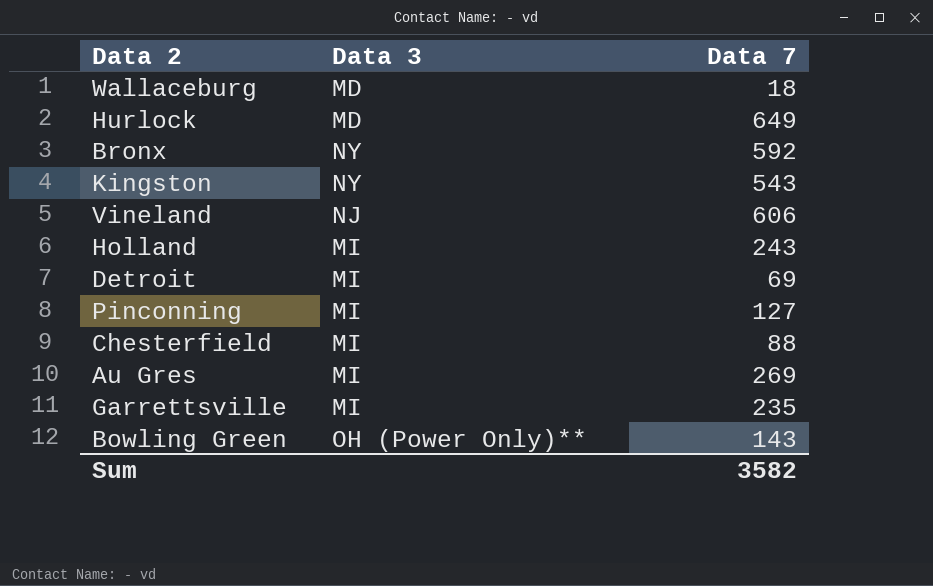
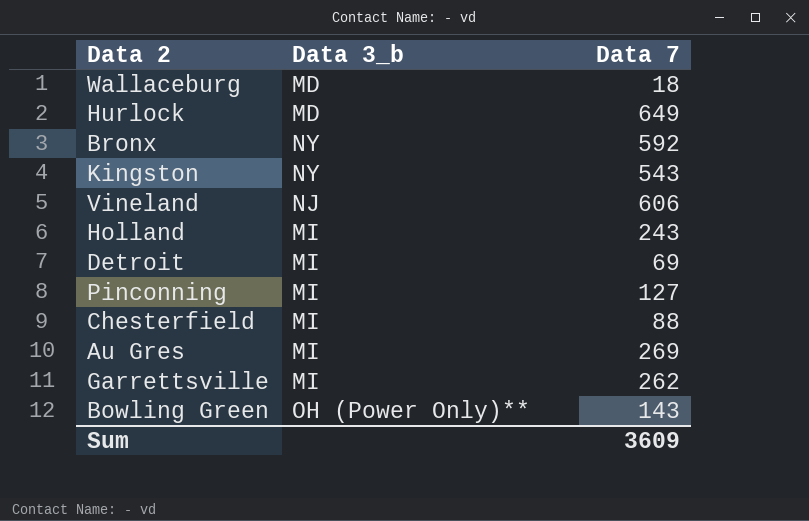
column name: Data 3 -> Data 3_b
Garrettsville | Data 7: 235 -> 262
Sum | Data 7: 3582 -> 3609

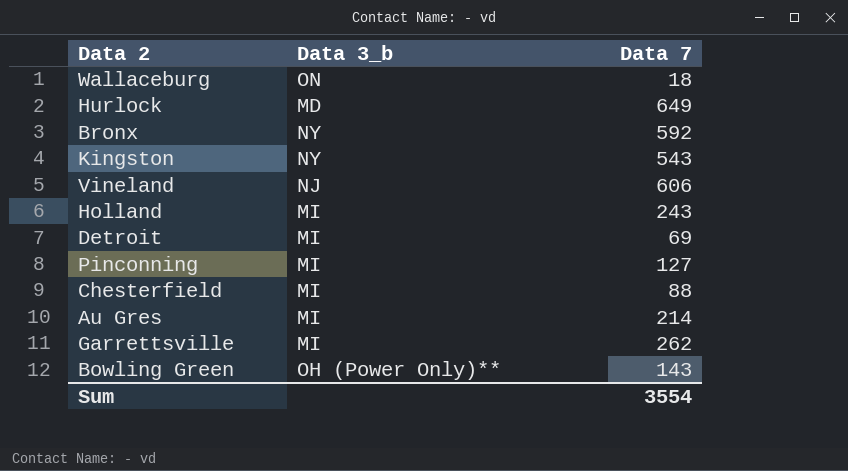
Wallaceburg | Data 3_b: MD -> ON
Au Gres | Data 7: 269 -> 214
Sum | Data 7: 3609 -> 3554

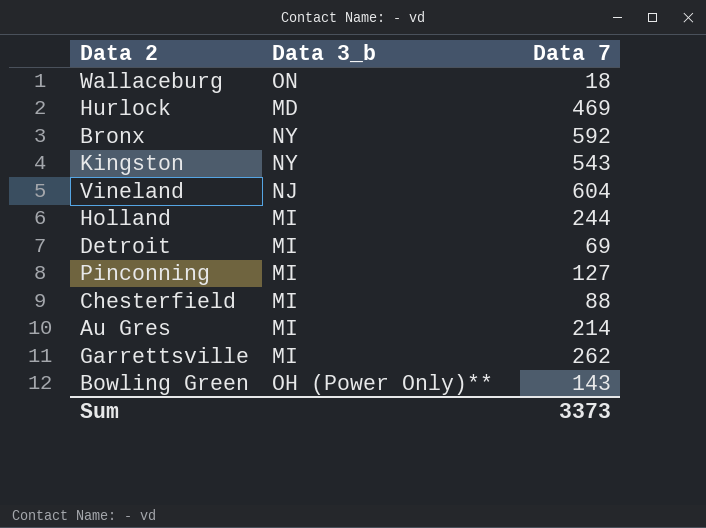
Hurlock | Data 7: 649 -> 469
Vineland | Data 7: 606 -> 604
Holland | Data 7: 243 -> 244
Sum | Data 7: 3554 -> 3373

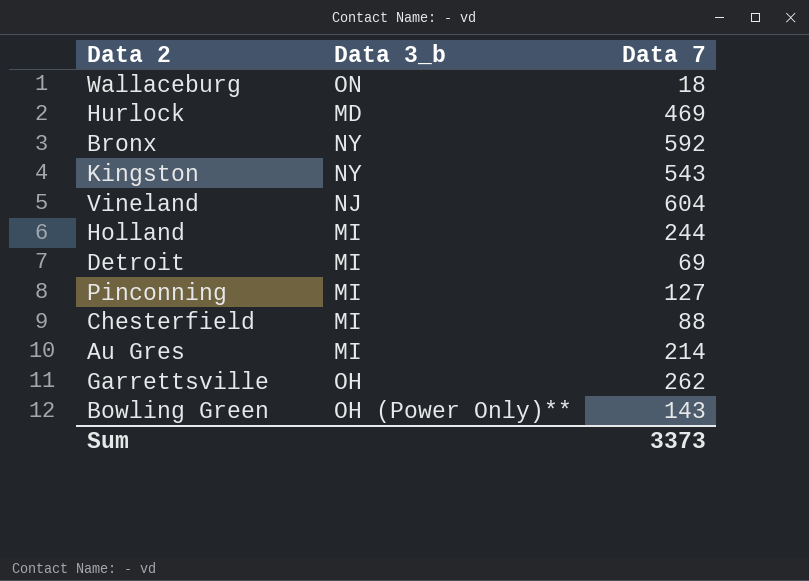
Garrettsville | Data 3_b: MI -> OH

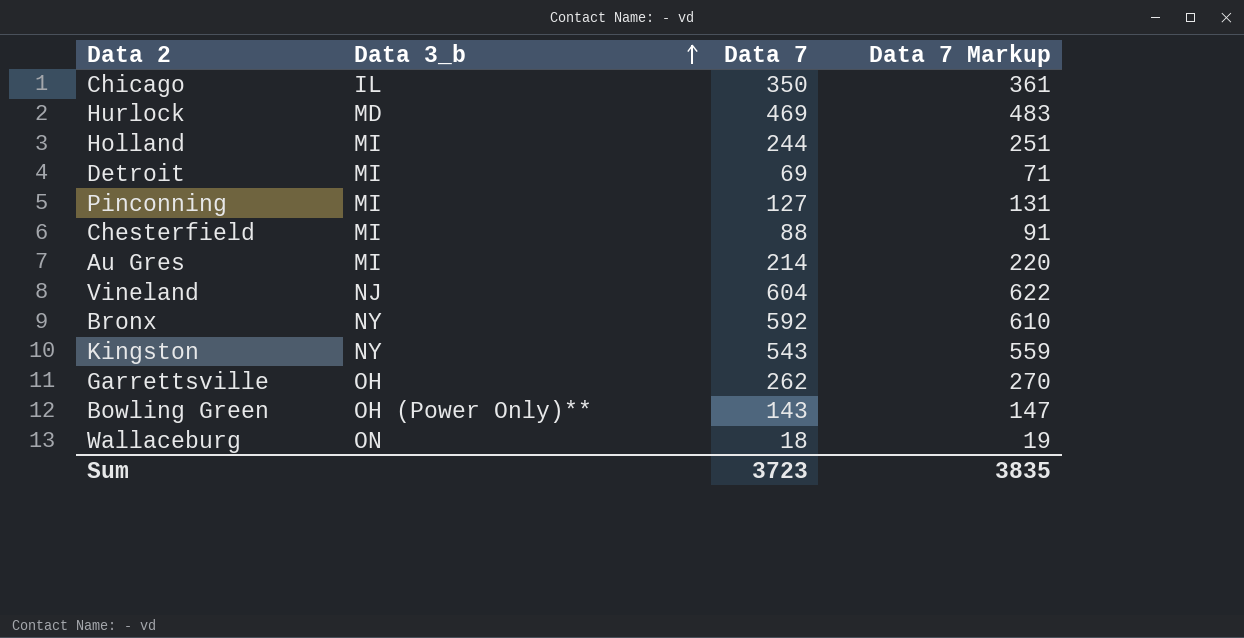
row order: none -> Data 3_b ascending
column Data 7 Markup | formula: none -> [Data 7] * 1.03
row Chicago: none -> IL | 350 | 361
Sum | Data 7: 3373 -> 3723

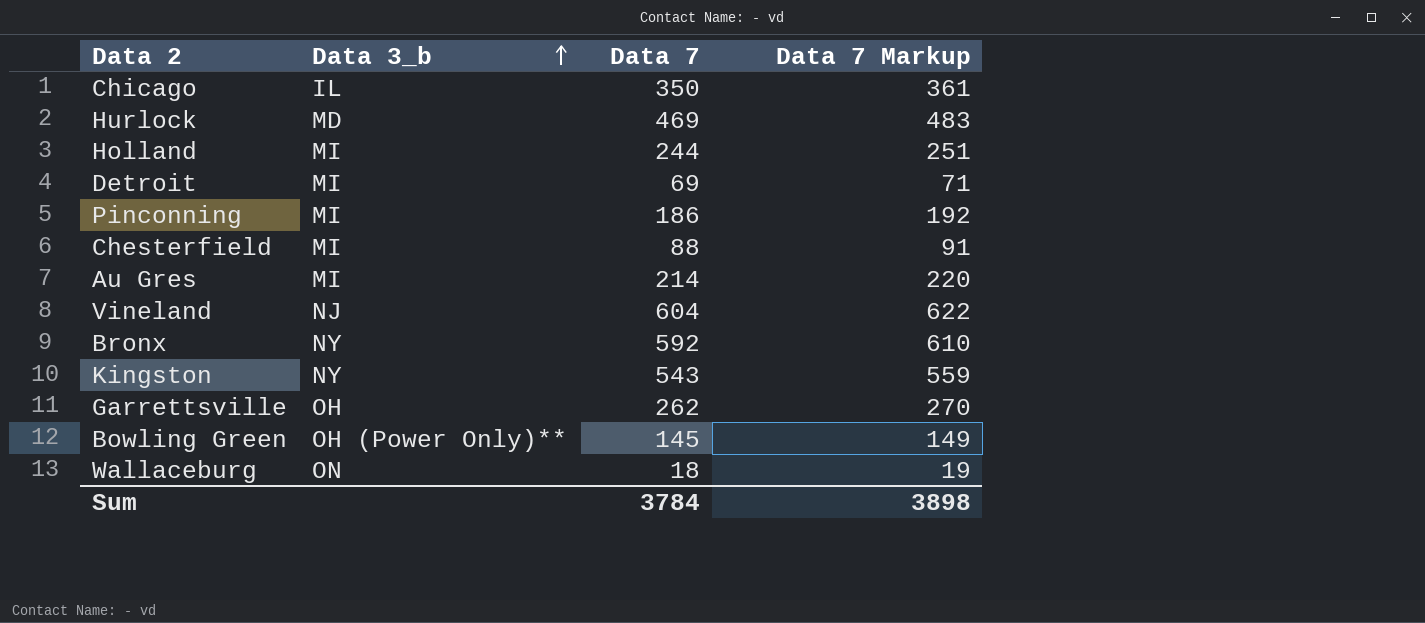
Pinconning | Data 7: 127 -> 186
Pinconning | Data 7 Markup: 131 -> 192
Bowling Green | Data 7: 143 -> 145
Bowling Green | Data 7 Markup: 147 -> 149
Sum | Data 7: 3723 -> 3784
Sum | Data 7 Markup: 3835 -> 3898

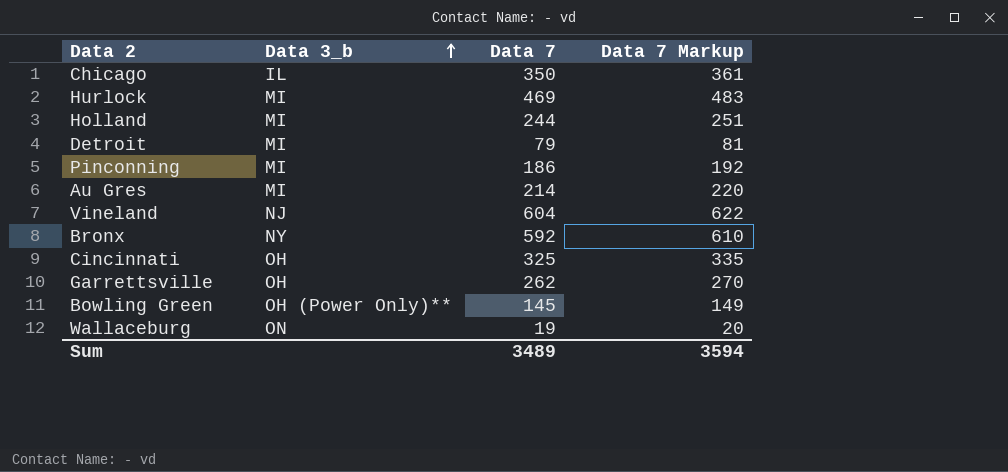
row Chesterfield: MI | 88 | 91 -> none
row Kingston: NY | 543 | 559 -> none
Hurlock | Data 3_b: MD -> MI
Detroit | Data 7: 69 -> 79
Detroit | Data 7 Markup: 71 -> 81
row Cincinnati: none -> OH | 325 | 335
Wallaceburg | Data 7: 18 -> 19
Wallaceburg | Data 7 Markup: 19 -> 20
Sum | Data 7: 3784 -> 3489
Sum | Data 7 Markup: 3898 -> 3594

